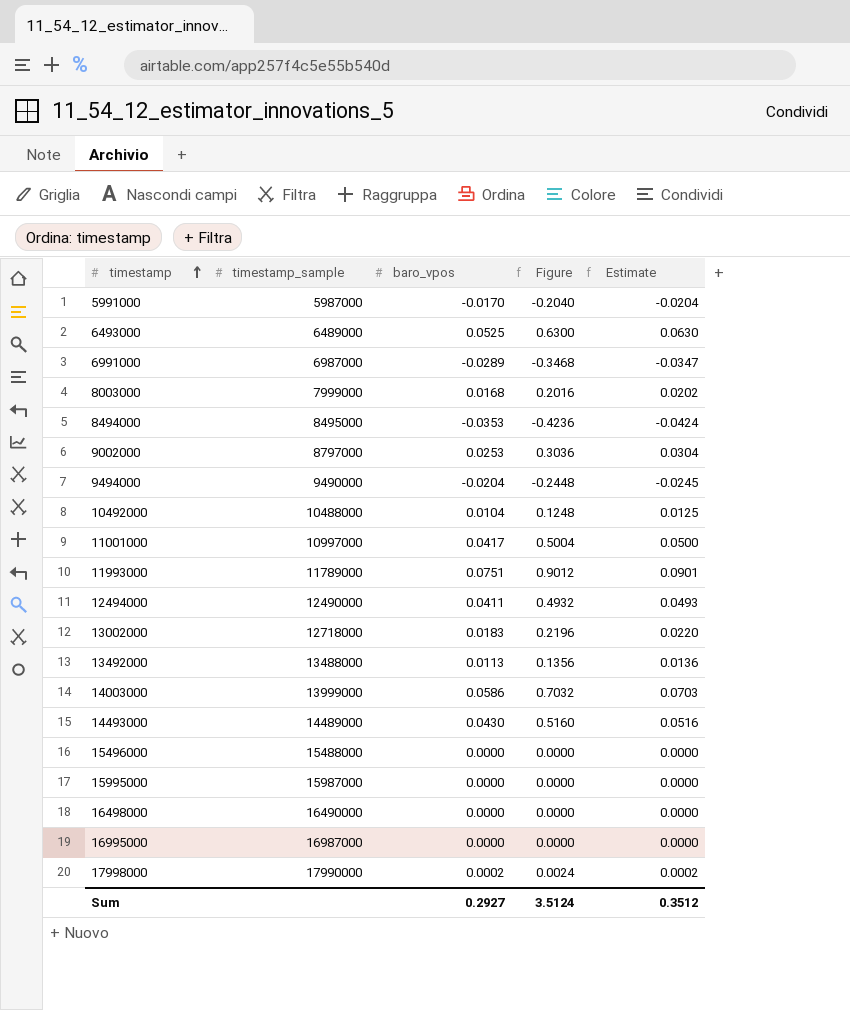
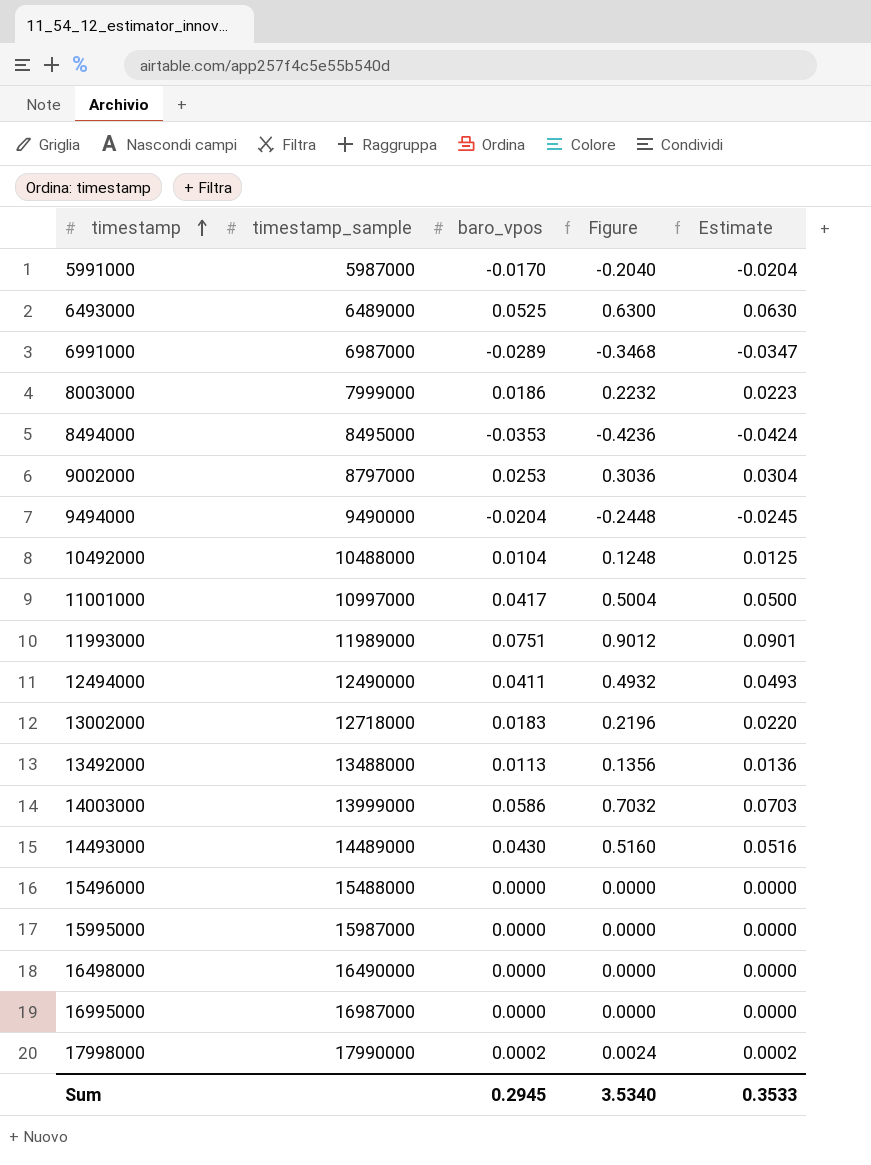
8003000 | baro_vpos: 0.0168 -> 0.0186
8003000 | Figure: 0.2016 -> 0.2232
8003000 | Estimate: 0.0202 -> 0.0223
11993000 | timestamp_sample: 11789000 -> 11989000
Sum | baro_vpos: 0.2927 -> 0.2945
Sum | Figure: 3.5124 -> 3.5340
Sum | Estimate: 0.3512 -> 0.3533

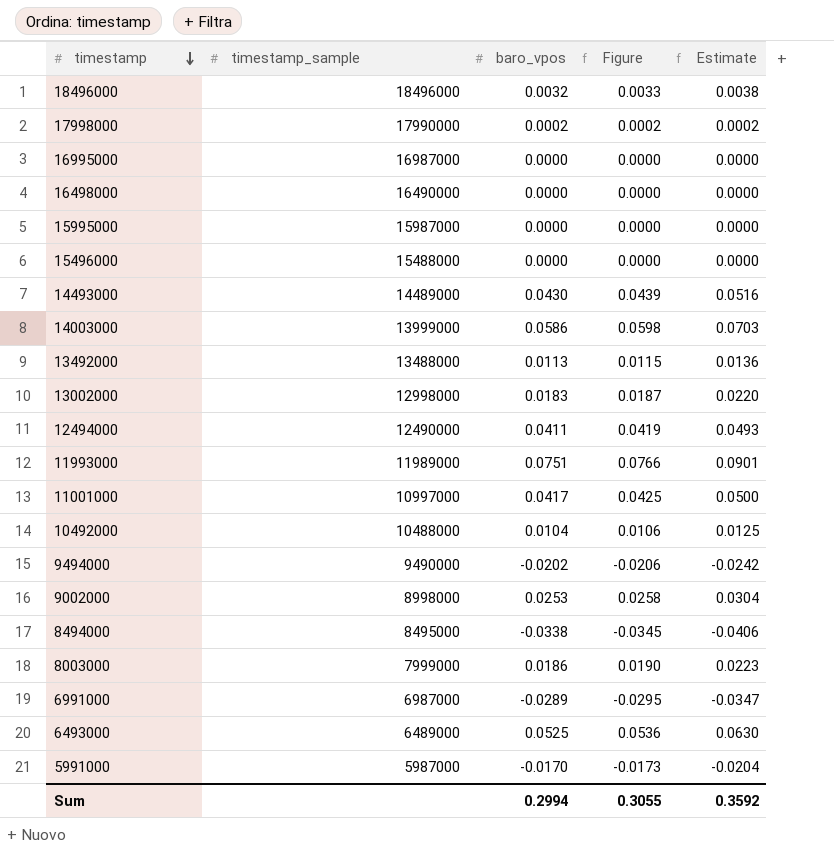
row order: timestamp ascending -> timestamp descending
column Figure | formula: [baro_vpos] * 12 -> [baro_vpos] * 1.02
row 18496000: none -> 18496000 | 0.0032 | 0.0033 | 0.0038
13002000 | timestamp_sample: 12718000 -> 12998000
9494000 | baro_vpos: -0.0204 -> -0.0202
9494000 | Estimate: -0.0245 -> -0.0242
9002000 | timestamp_sample: 8797000 -> 8998000
8494000 | baro_vpos: -0.0353 -> -0.0338
8494000 | Estimate: -0.0424 -> -0.0406
Sum | baro_vpos: 0.2945 -> 0.2994
Sum | Figure: 3.5340 -> 0.3055
Sum | Estimate: 0.3533 -> 0.3592

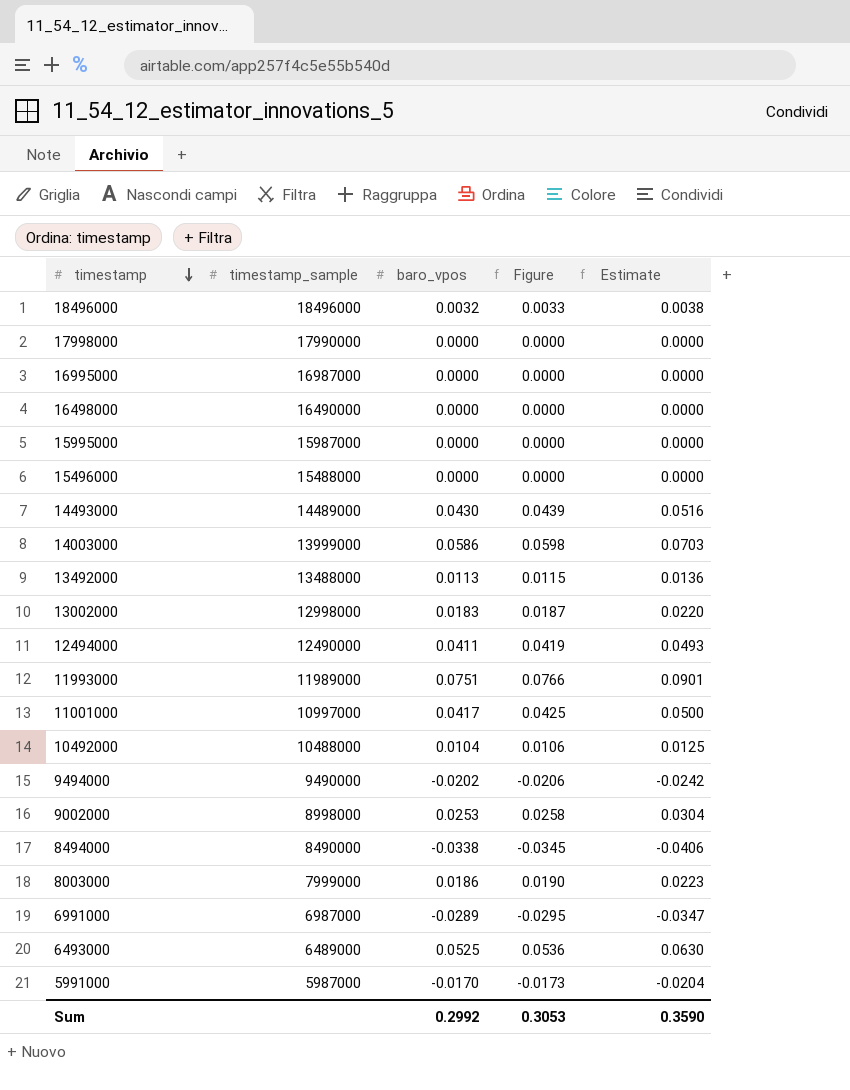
17998000 | baro_vpos: 0.0002 -> 0.0000
17998000 | Figure: 0.0002 -> 0.0000
17998000 | Estimate: 0.0002 -> 0.0000
8494000 | timestamp_sample: 8495000 -> 8490000
Sum | baro_vpos: 0.2994 -> 0.2992
Sum | Figure: 0.3055 -> 0.3053
Sum | Estimate: 0.3592 -> 0.3590

